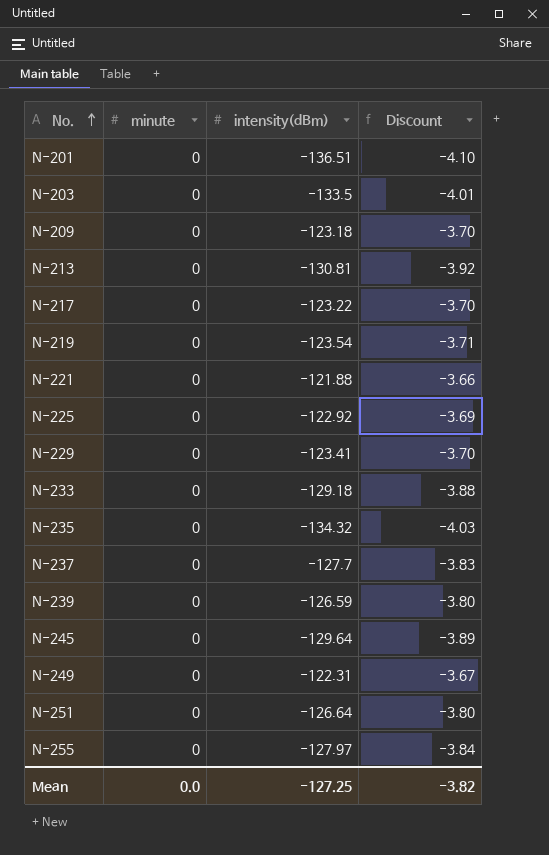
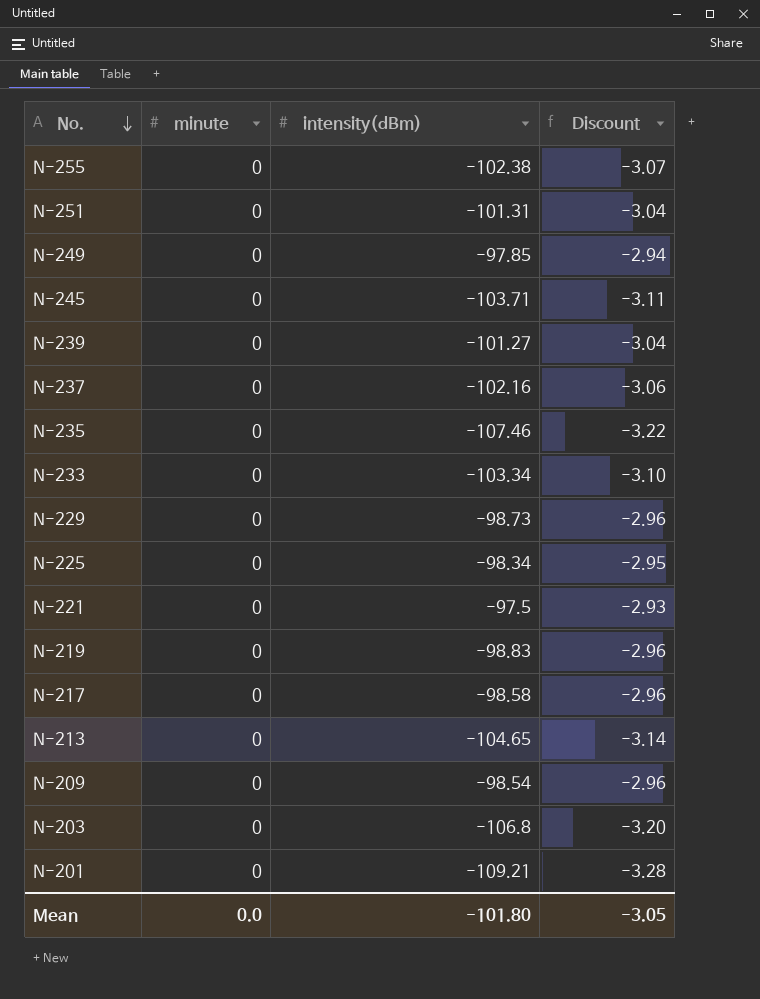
row order: No. ascending -> No. descending
N-255 | intensity(dBm): -127.97 -> -102.38
N-255 | Discount: -3.84 -> -3.07
N-251 | intensity(dBm): -126.64 -> -101.31
N-251 | Discount: -3.80 -> -3.04
N-249 | intensity(dBm): -122.31 -> -97.85
N-249 | Discount: -3.67 -> -2.94
N-245 | intensity(dBm): -129.64 -> -103.71
N-245 | Discount: -3.89 -> -3.11
N-239 | intensity(dBm): -126.59 -> -101.27
N-239 | Discount: -3.80 -> -3.04
N-237 | intensity(dBm): -127.7 -> -102.16
N-237 | Discount: -3.83 -> -3.06
N-235 | intensity(dBm): -134.32 -> -107.46
N-235 | Discount: -4.03 -> -3.22
N-233 | intensity(dBm): -129.18 -> -103.34
N-233 | Discount: -3.88 -> -3.10
N-229 | intensity(dBm): -123.41 -> -98.73
N-229 | Discount: -3.70 -> -2.96
N-225 | intensity(dBm): -122.92 -> -98.34
N-225 | Discount: -3.69 -> -2.95
N-221 | intensity(dBm): -121.88 -> -97.5
N-221 | Discount: -3.66 -> -2.93
N-219 | intensity(dBm): -123.54 -> -98.83
N-219 | Discount: -3.71 -> -2.96
N-217 | intensity(dBm): -123.22 -> -98.58
N-217 | Discount: -3.70 -> -2.96
N-213 | intensity(dBm): -130.81 -> -104.65
N-213 | Discount: -3.92 -> -3.14
N-209 | intensity(dBm): -123.18 -> -98.54
N-209 | Discount: -3.70 -> -2.96
N-203 | intensity(dBm): -133.5 -> -106.8
N-203 | Discount: -4.01 -> -3.20
N-201 | intensity(dBm): -136.51 -> -109.21
N-201 | Discount: -4.10 -> -3.28
Mean | intensity(dBm): -127.25 -> -101.80
Mean | Discount: -3.82 -> -3.05

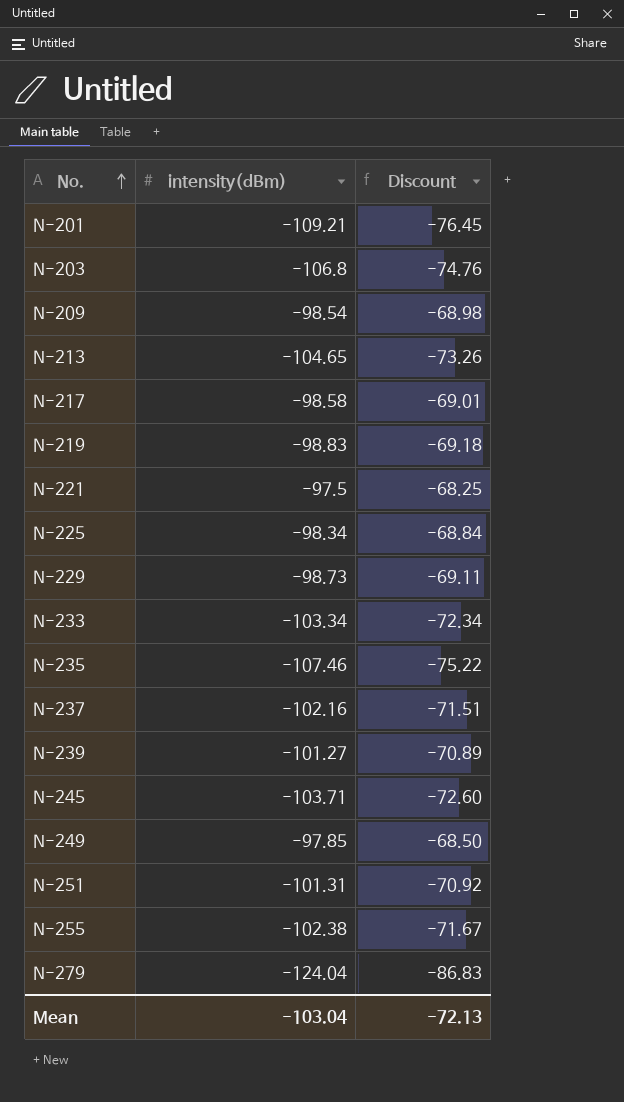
row order: No. descending -> No. ascending
column minute | position: 2 -> none
column Discount | formula: [intensity(dBm)] * 0.03 -> [intensity(dBm)] * 0.7
row N-279: none -> -124.04 | -86.83
Mean | intensity(dBm): -101.80 -> -103.04
Mean | Discount: -3.05 -> -72.13

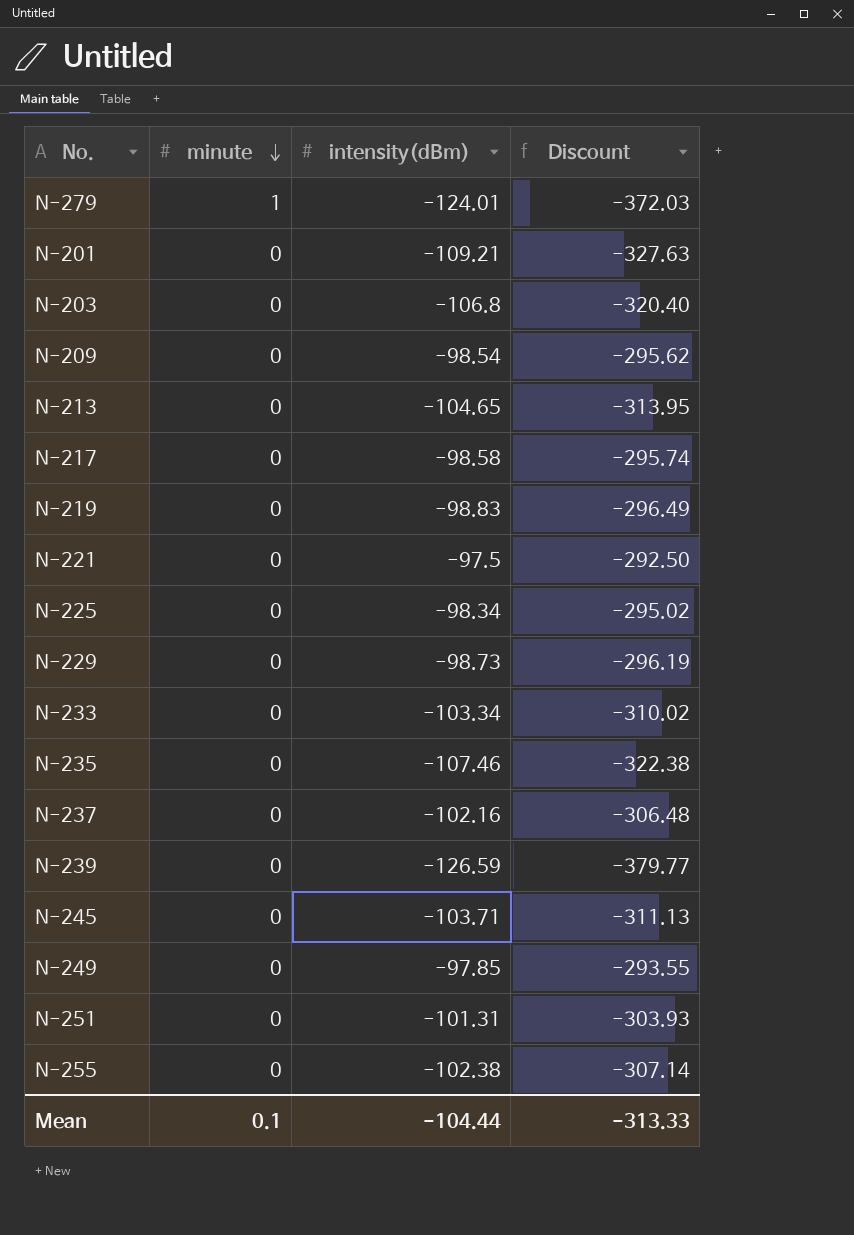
row order: No. ascending -> minute descending
column minute | position: none -> 2
column Discount | formula: [intensity(dBm)] * 0.7 -> [intensity(dBm)] * 3
N-279 | intensity(dBm): -124.04 -> -124.01
N-239 | intensity(dBm): -101.27 -> -126.59
Mean | intensity(dBm): -103.04 -> -104.44
Mean | Discount: -72.13 -> -313.33

